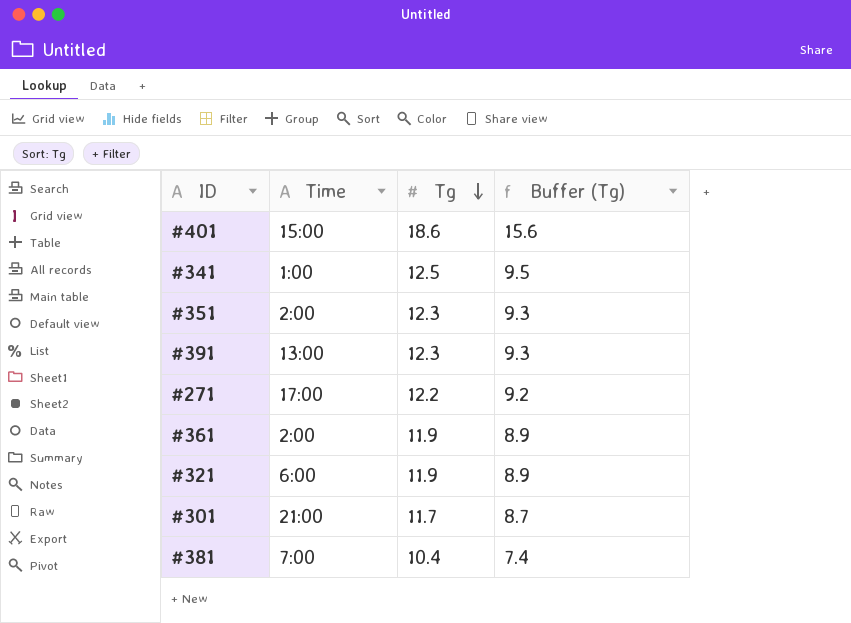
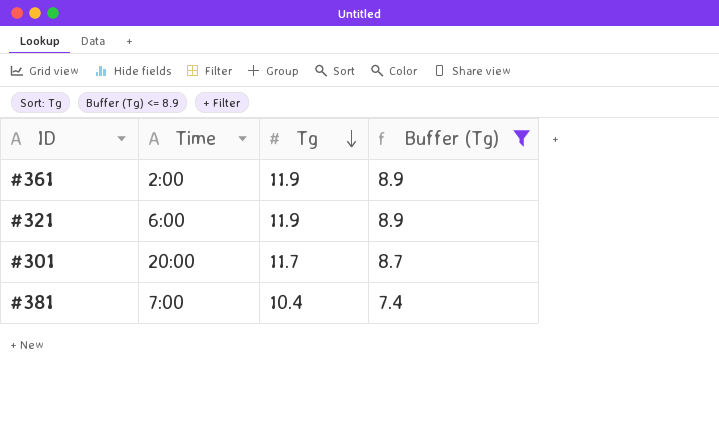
filter: none -> Buffer (Tg) <= 8.9
#301 | Time: 21:00 -> 20:00

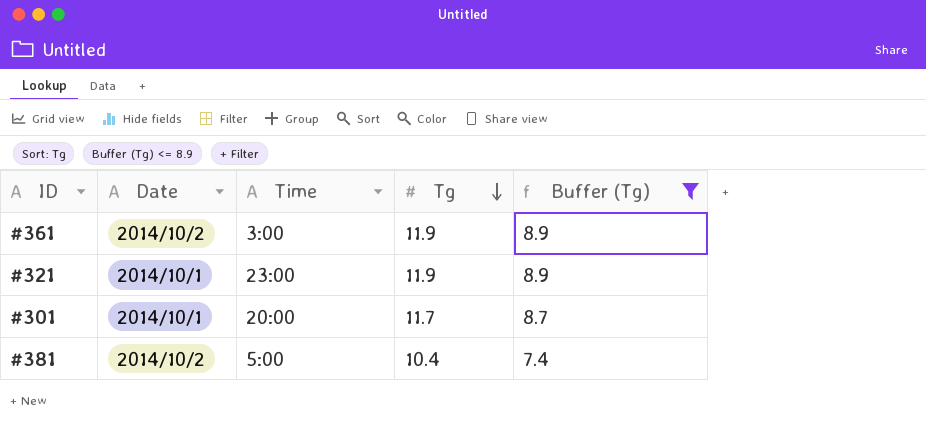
column Date | position: none -> 2
#361 | Time: 2:00 -> 3:00
#321 | Time: 6:00 -> 23:00
#381 | Time: 7:00 -> 5:00

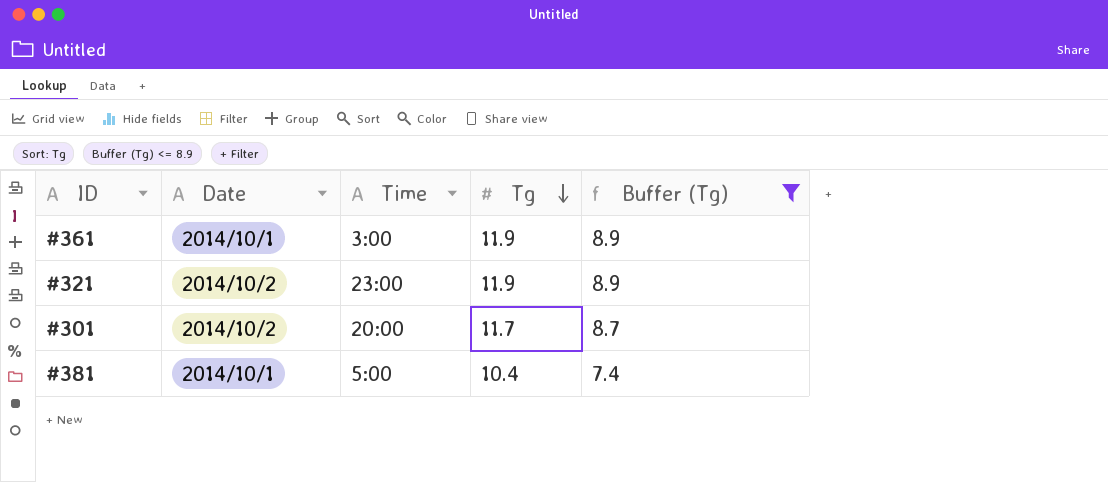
#361 | Date: 2014/10/2 -> 2014/10/1
#321 | Date: 2014/10/1 -> 2014/10/2
#301 | Date: 2014/10/1 -> 2014/10/2
#381 | Date: 2014/10/2 -> 2014/10/1

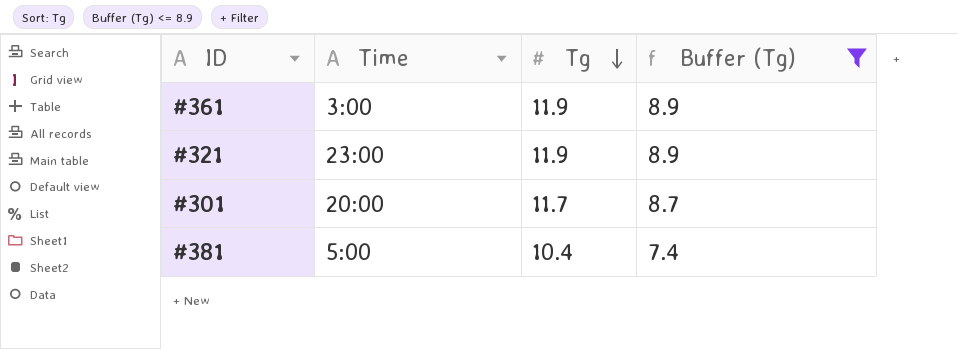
column Date | position: 2 -> none

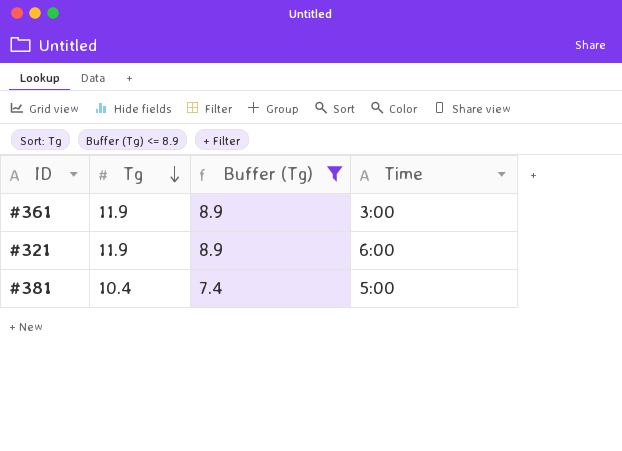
column Time | position: 2 -> 4
row #301: 20:00 | 11.7 | 8.7 -> none
#321 | Time: 23:00 -> 6:00

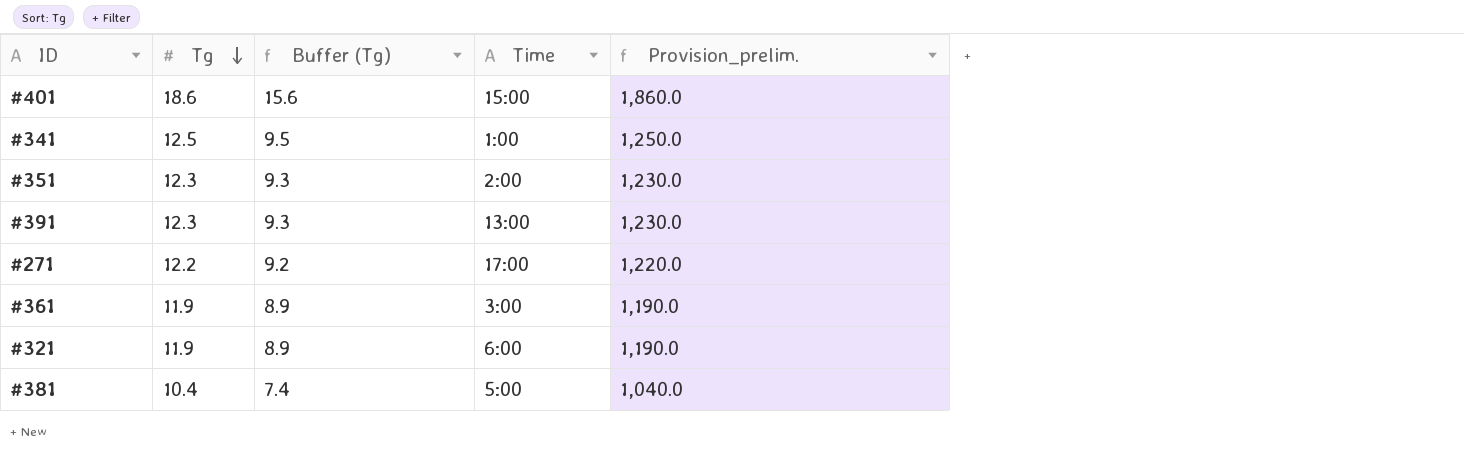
filter: Buffer (Tg) <= 8.9 -> none
column Provision_prelim. | formula: none -> [Tg] * 100

